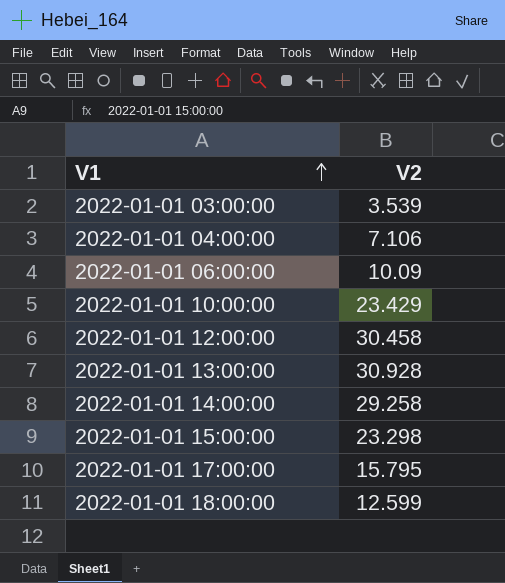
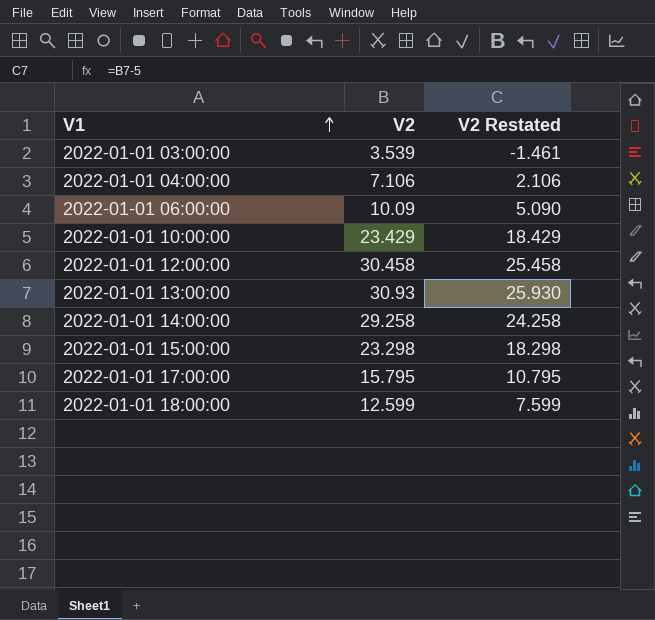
column V2 Restated | formula: none -> [V2] - 5
2022-01-01 13:00:00 | V2: 30.928 -> 30.93

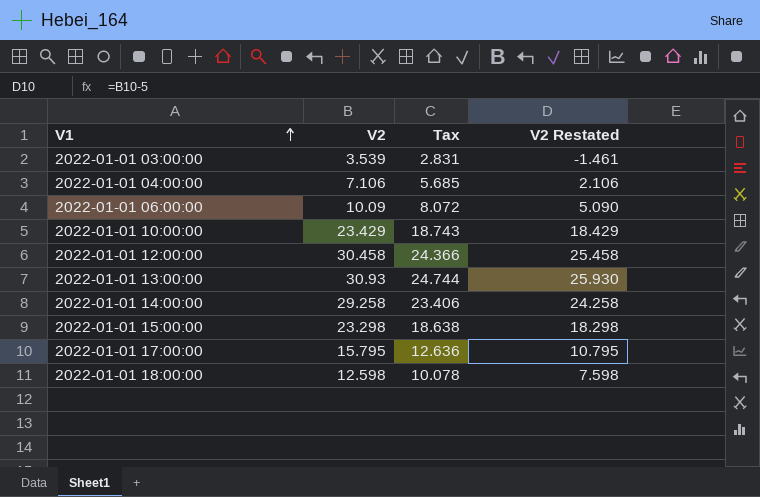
column Tax | formula: none -> [V2] * 0.8
2022-01-01 18:00:00 | V2: 12.599 -> 12.598
2022-01-01 18:00:00 | V2 Restated: 7.599 -> 7.598

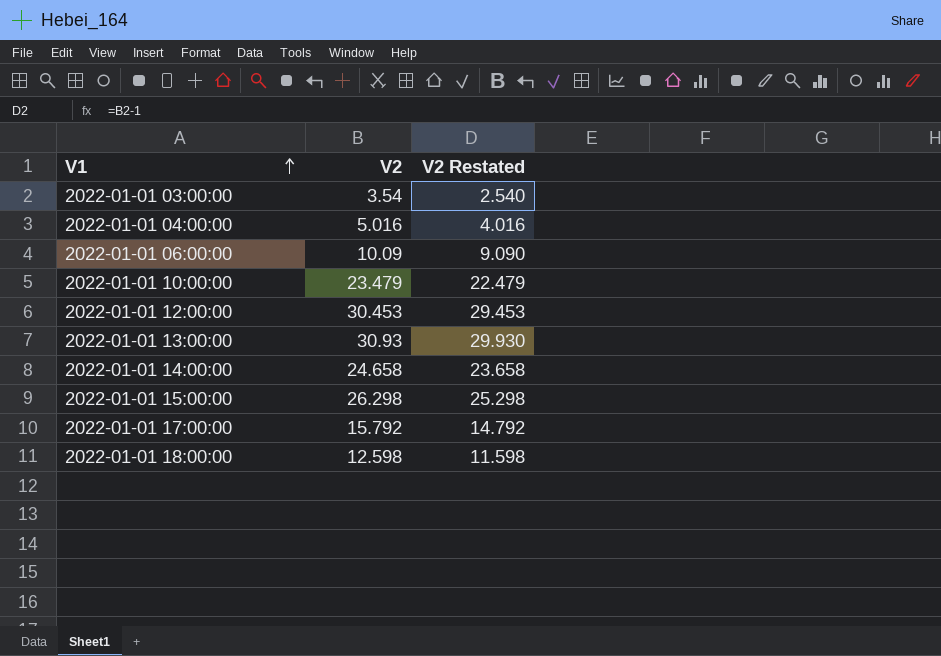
column Tax | formula: [V2] * 0.8 -> none
column V2 Restated | formula: [V2] - 5 -> [V2] - 1
2022-01-01 03:00:00 | V2: 3.539 -> 3.54
2022-01-01 04:00:00 | V2: 7.106 -> 5.016
2022-01-01 10:00:00 | V2: 23.429 -> 23.479
2022-01-01 12:00:00 | V2: 30.458 -> 30.453
2022-01-01 14:00:00 | V2: 29.258 -> 24.658
2022-01-01 15:00:00 | V2: 23.298 -> 26.298
2022-01-01 17:00:00 | V2: 15.795 -> 15.792

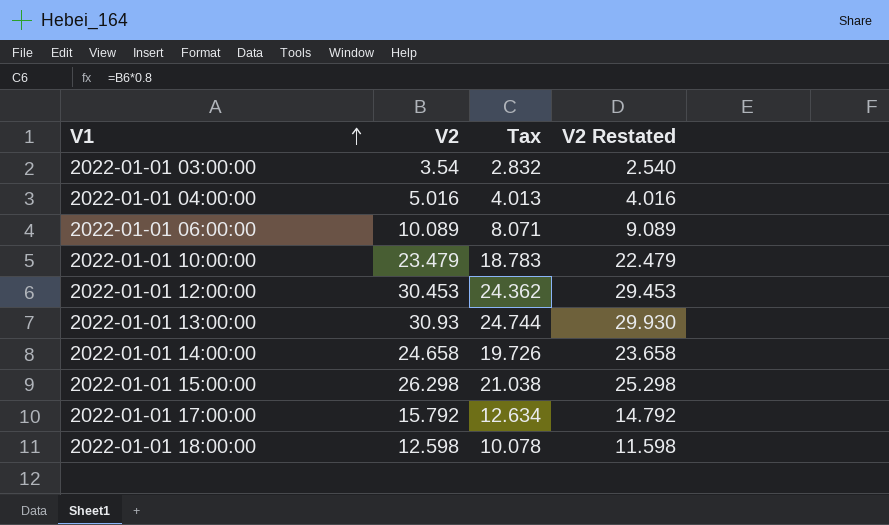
column Tax | formula: none -> [V2] * 0.8
2022-01-01 06:00:00 | V2: 10.09 -> 10.089
2022-01-01 06:00:00 | V2 Restated: 9.090 -> 9.089

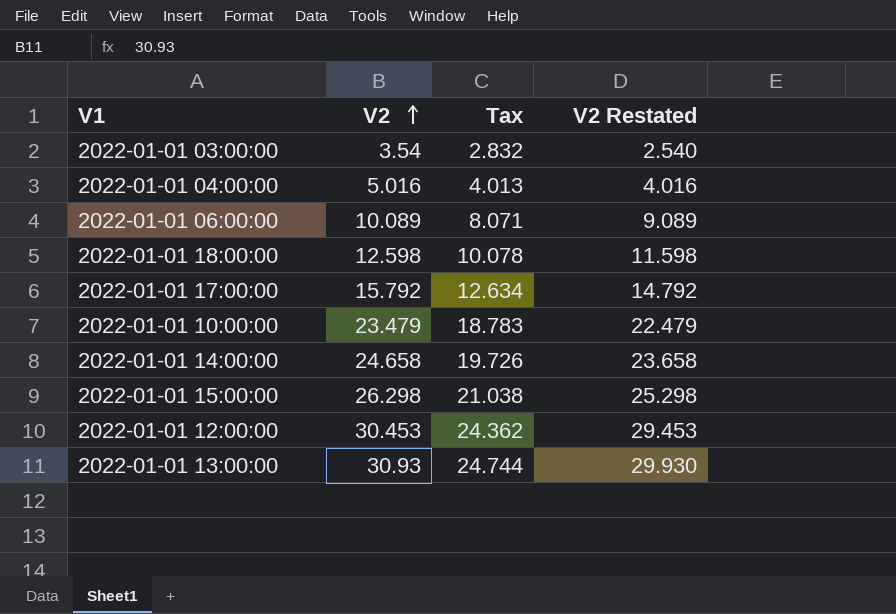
row order: V1 ascending -> V2 ascending

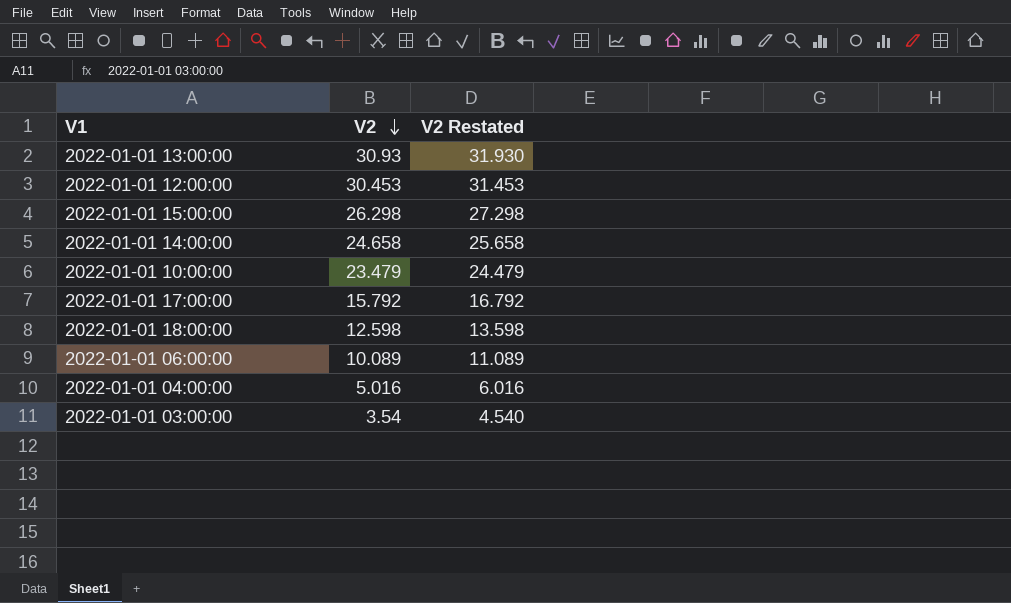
row order: V2 ascending -> V2 descending
column Tax | formula: [V2] * 0.8 -> none
column V2 Restated | formula: [V2] - 1 -> [V2] + 1

